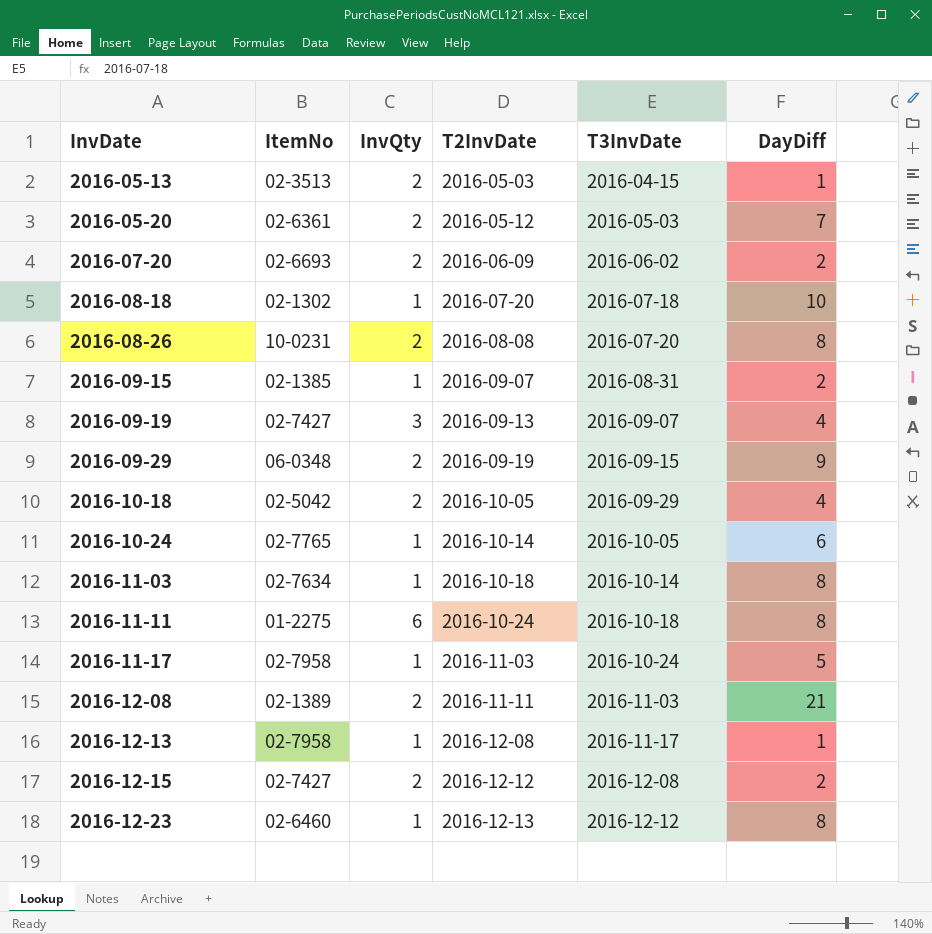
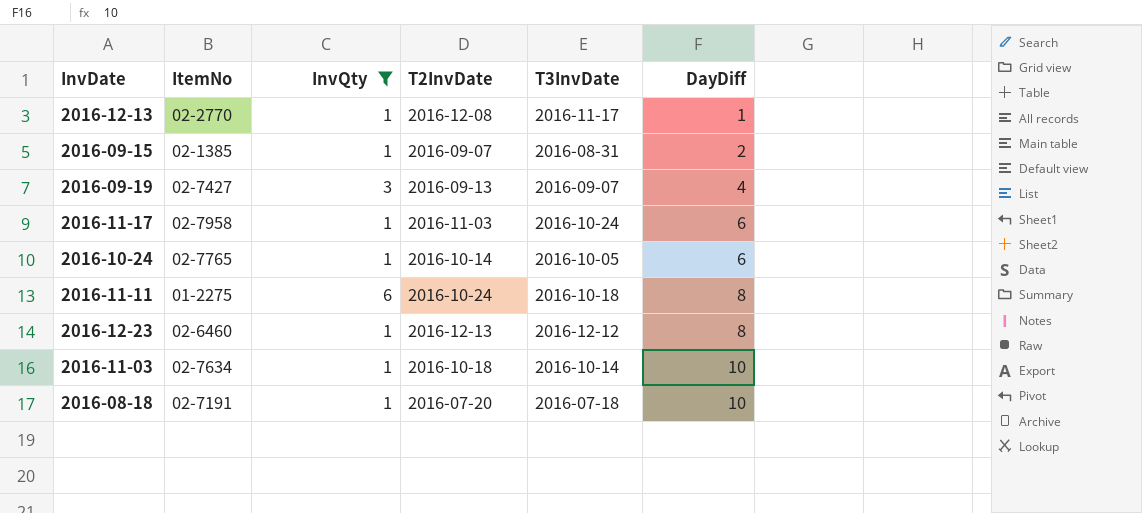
filter: none -> InvQty != 2
row order: InvDate ascending -> DayDiff ascending
2016-12-13 | ItemNo: 02-7958 -> 02-2770
2016-11-17 | DayDiff: 5 -> 6
2016-11-03 | DayDiff: 8 -> 10
2016-08-18 | ItemNo: 02-1302 -> 02-7191

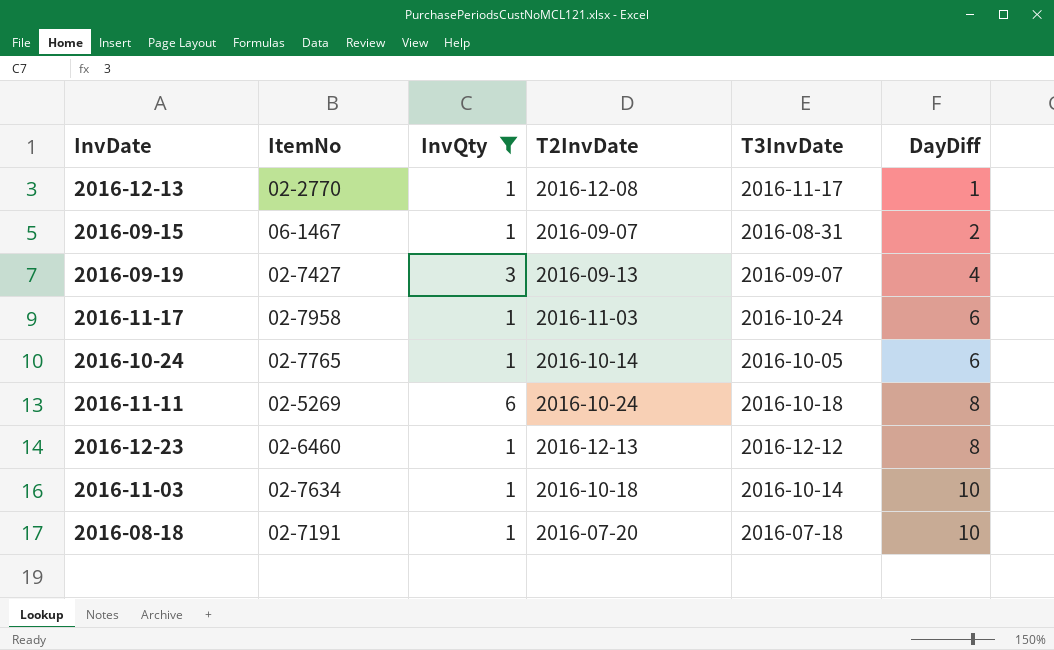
2016-09-15 | ItemNo: 02-1385 -> 06-1467
2016-11-11 | ItemNo: 01-2275 -> 02-5269

